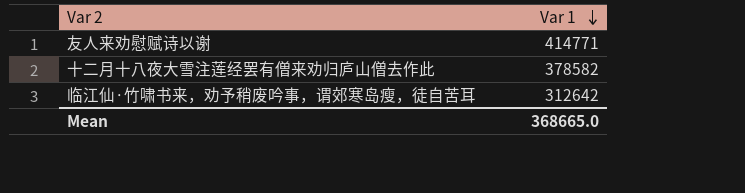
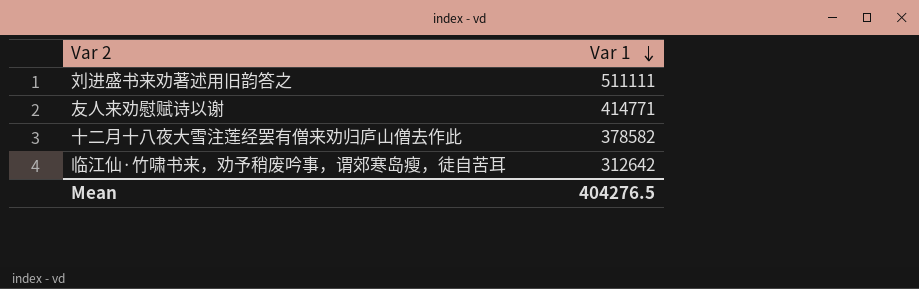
row 刘进盛书来劝著述用旧韵答之: none -> 511111
Mean | Var 1: 368665.0 -> 404276.5

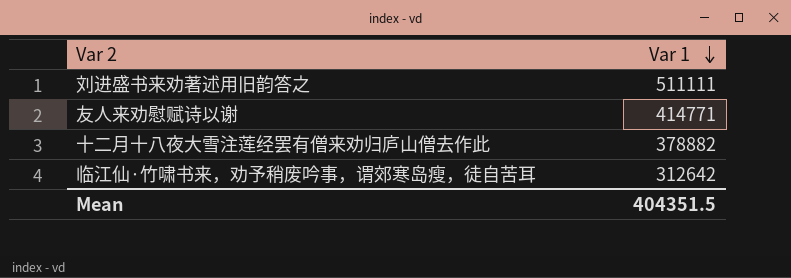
十二月十八夜大雪注莲经罢有僧来劝归庐山僧去作此 | Var 1: 378582 -> 378882
Mean | Var 1: 404276.5 -> 404351.5

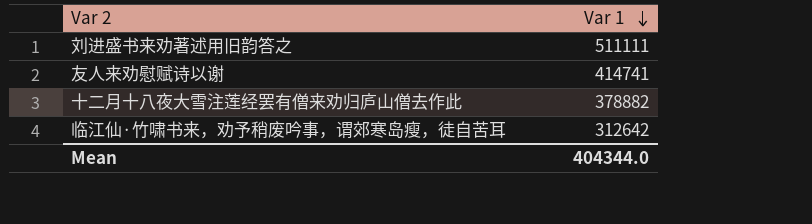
友人来劝慰赋诗以谢 | Var 1: 414771 -> 414741
Mean | Var 1: 404351.5 -> 404344.0

